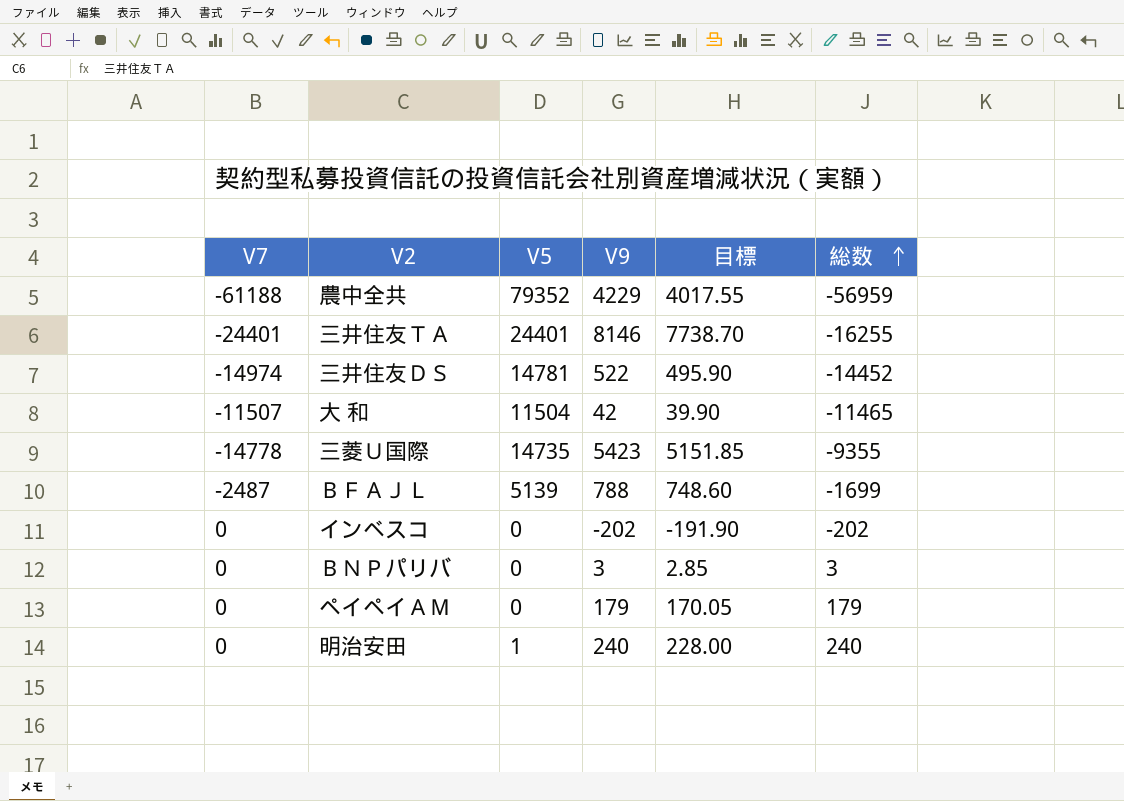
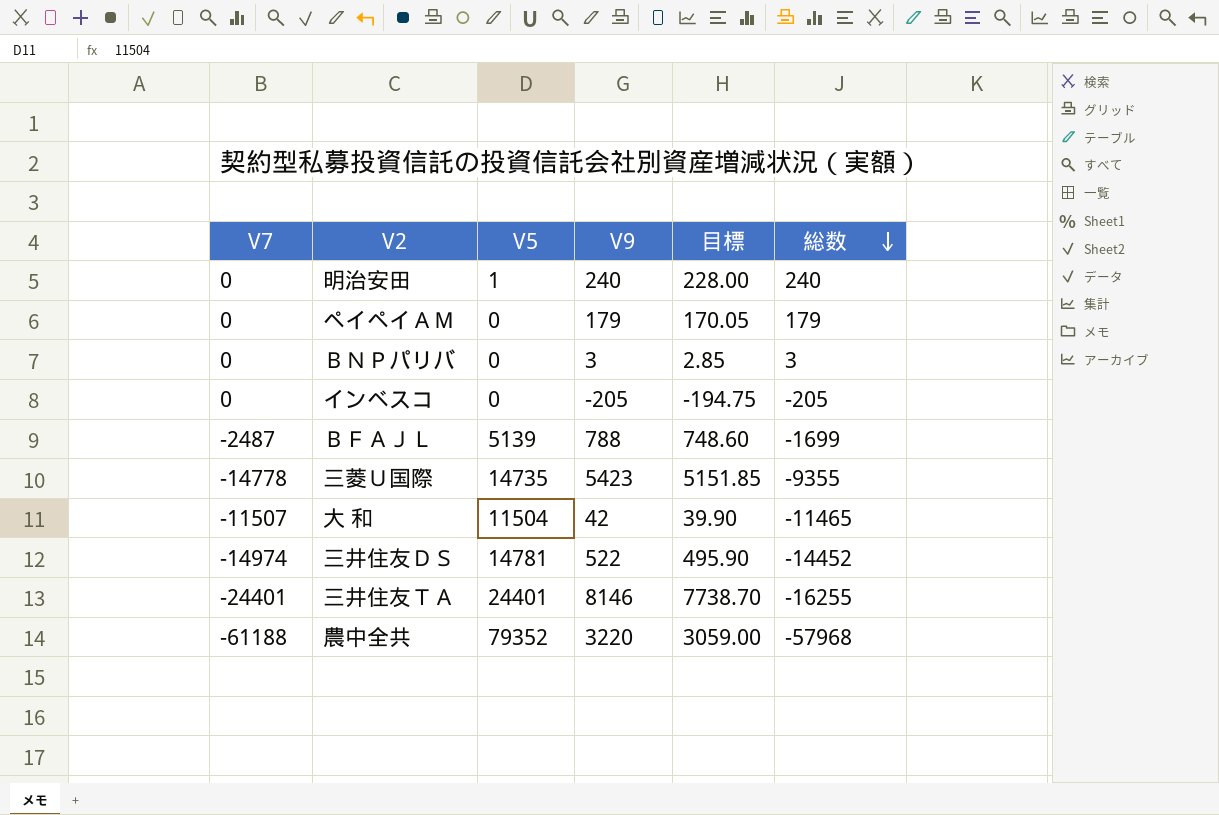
row order: 総数 ascending -> 総数 descending
インベスコ | V9: -202 -> -205
インベスコ | 目標: -191.90 -> -194.75
インベスコ | 総数: -202 -> -205
農中全共 | V9: 4229 -> 3220
農中全共 | 目標: 4017.55 -> 3059.00
農中全共 | 総数: -56959 -> -57968

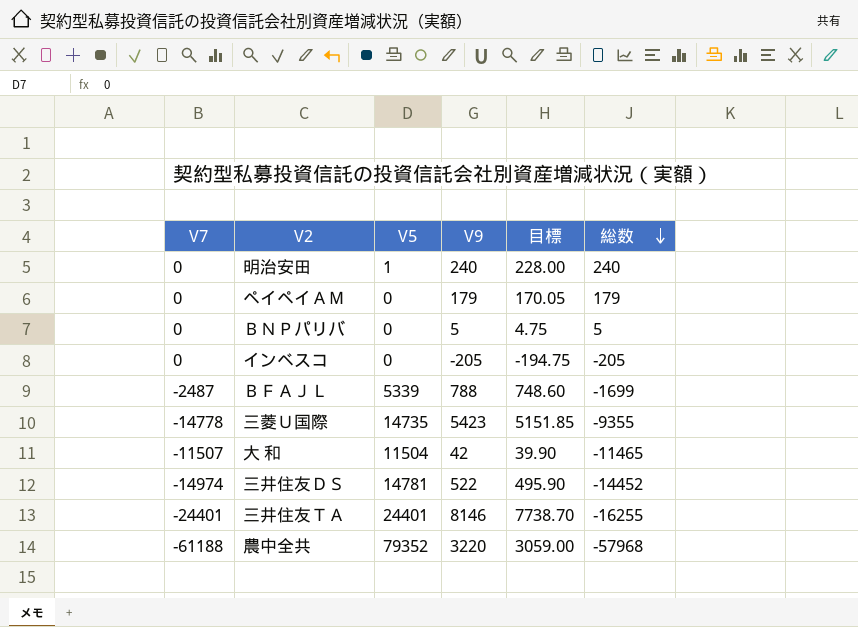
ＢＮＰパリバ | V9: 3 -> 5
ＢＮＰパリバ | 目標: 2.85 -> 4.75
ＢＮＰパリバ | 総数: 3 -> 5
ＢＦＡＪＬ | V5: 5139 -> 5339

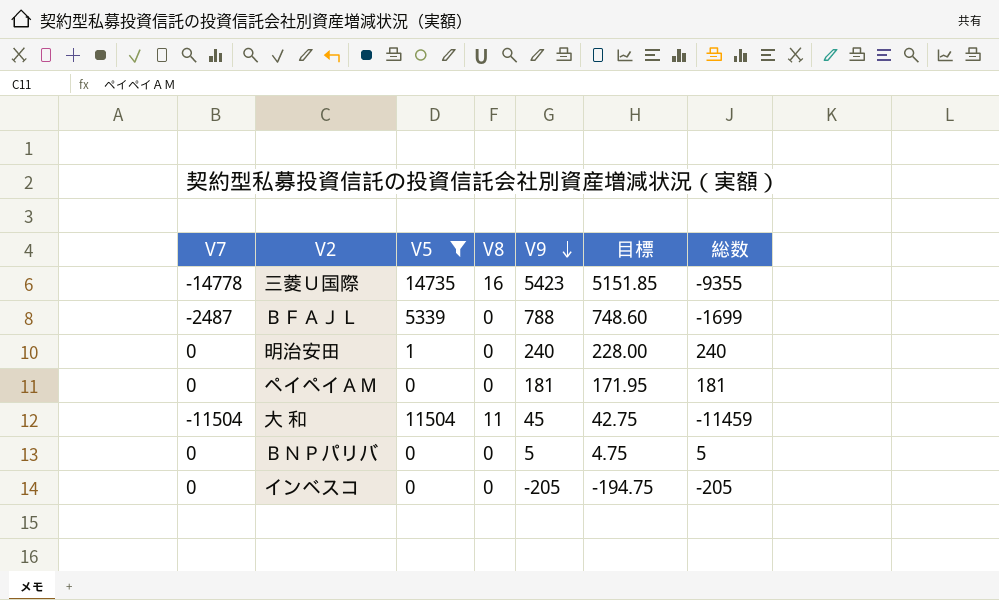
filter: none -> V5 <= 14735
row order: 総数 descending -> V9 descending
column V8 | position: none -> 4
ペイペイＡＭ | V9: 179 -> 181
ペイペイＡＭ | 目標: 170.05 -> 171.95
ペイペイＡＭ | 総数: 179 -> 181
大 和 | V7: -11507 -> -11504
大 和 | V9: 42 -> 45
大 和 | 目標: 39.90 -> 42.75
大 和 | 総数: -11465 -> -11459

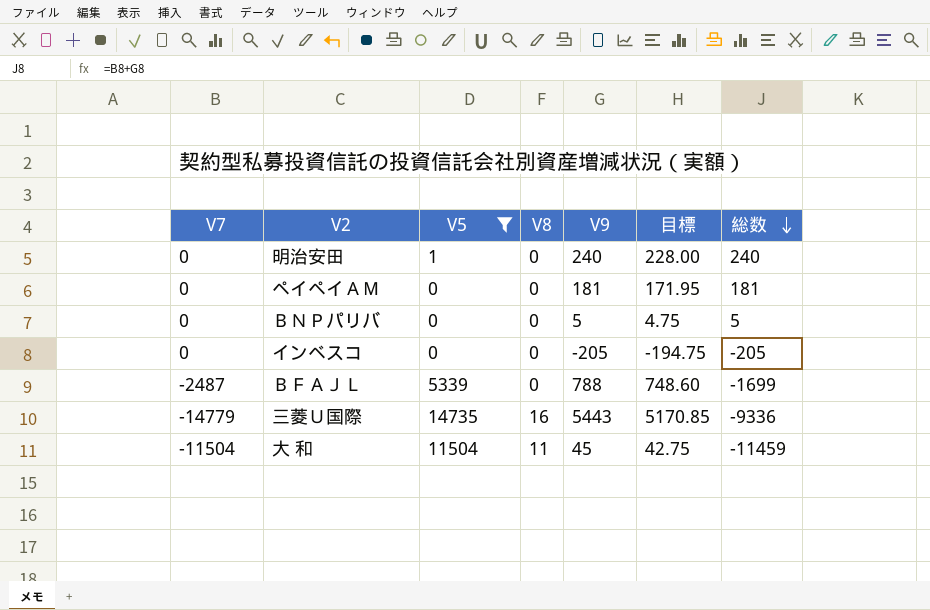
row order: V9 descending -> 総数 descending
三菱Ｕ国際 | V7: -14778 -> -14779
三菱Ｕ国際 | V9: 5423 -> 5443
三菱Ｕ国際 | 目標: 5151.85 -> 5170.85
三菱Ｕ国際 | 総数: -9355 -> -9336

